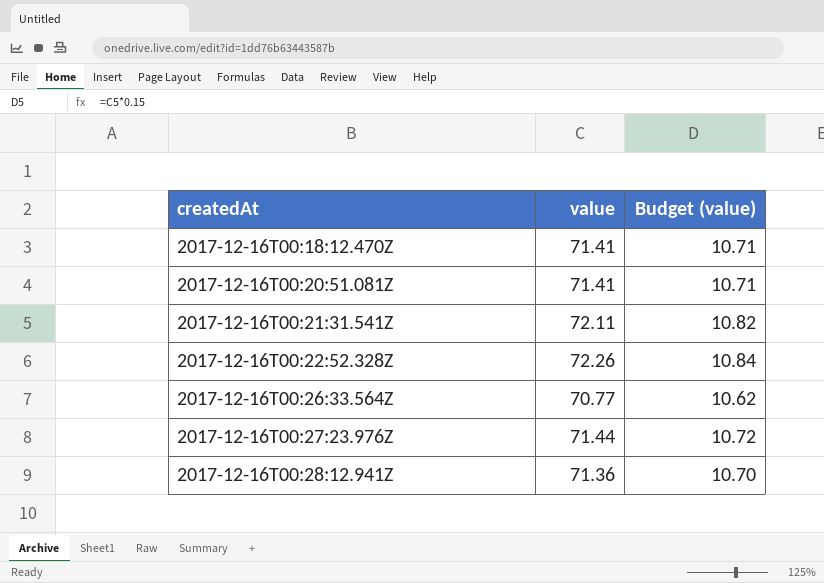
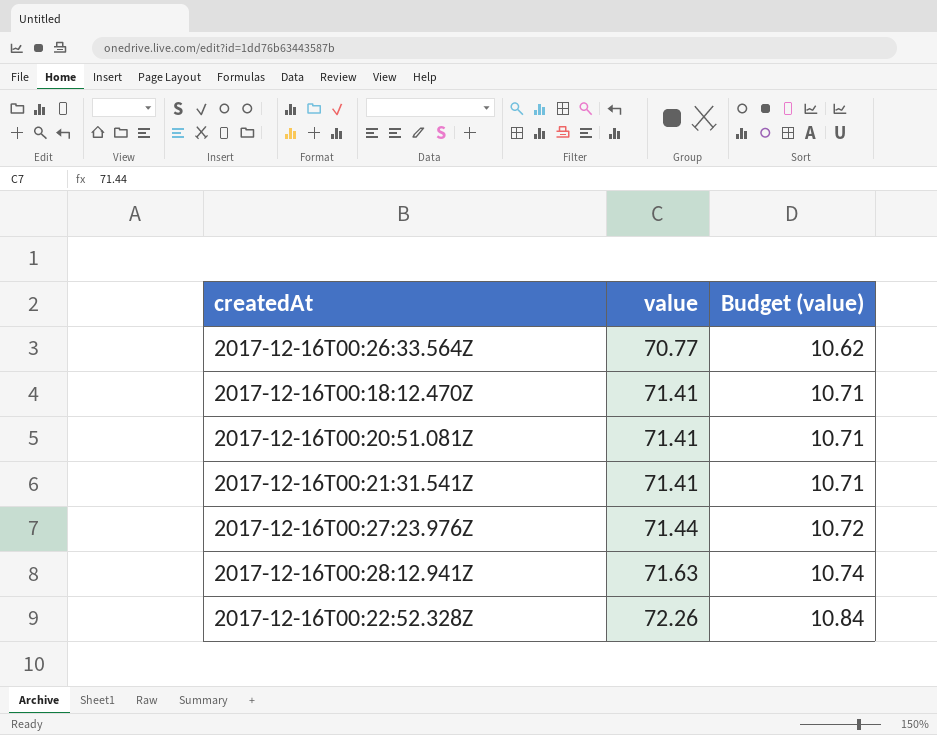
row order: createdAt ascending -> value ascending
2017-12-16T00:21:31.541Z | value: 72.11 -> 71.41
2017-12-16T00:21:31.541Z | Budget (value): 10.82 -> 10.71
2017-12-16T00:28:12.941Z | value: 71.36 -> 71.63
2017-12-16T00:28:12.941Z | Budget (value): 10.70 -> 10.74

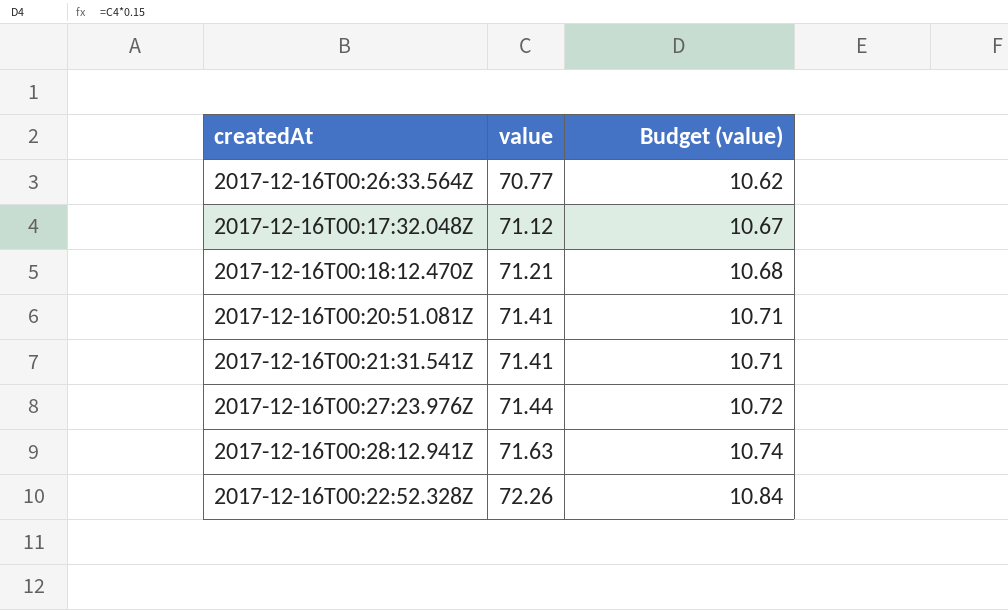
row 2017-12-16T00:17:32.048Z: none -> 71.12 | 10.67
2017-12-16T00:18:12.470Z | value: 71.41 -> 71.21
2017-12-16T00:18:12.470Z | Budget (value): 10.71 -> 10.68

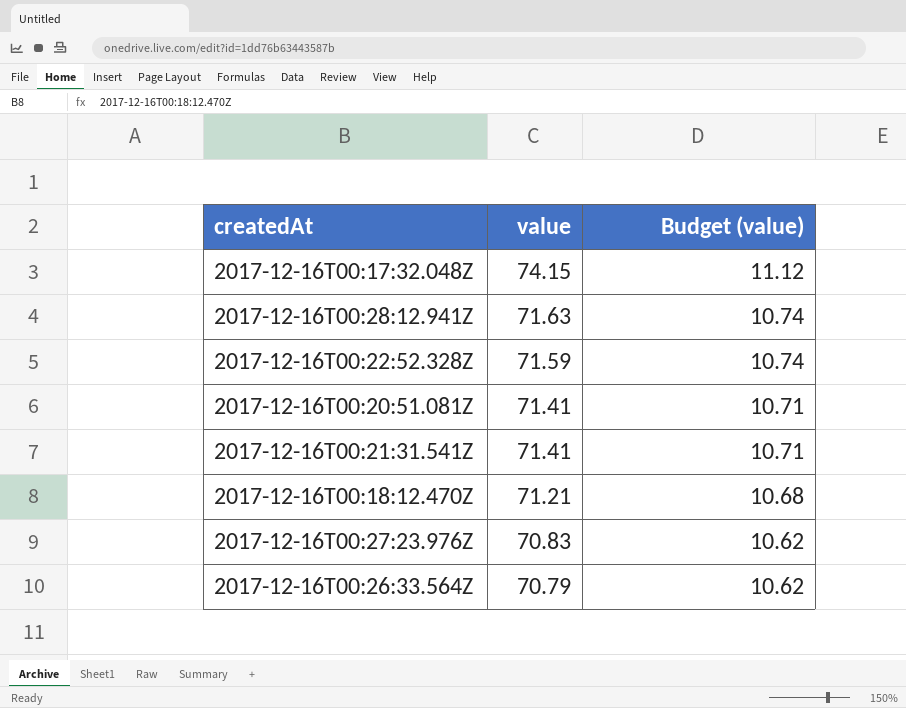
row order: value ascending -> value descending
2017-12-16T00:17:32.048Z | value: 71.12 -> 74.15
2017-12-16T00:17:32.048Z | Budget (value): 10.67 -> 11.12
2017-12-16T00:22:52.328Z | value: 72.26 -> 71.59
2017-12-16T00:22:52.328Z | Budget (value): 10.84 -> 10.74
2017-12-16T00:27:23.976Z | value: 71.44 -> 70.83
2017-12-16T00:27:23.976Z | Budget (value): 10.72 -> 10.62
2017-12-16T00:26:33.564Z | value: 70.77 -> 70.79

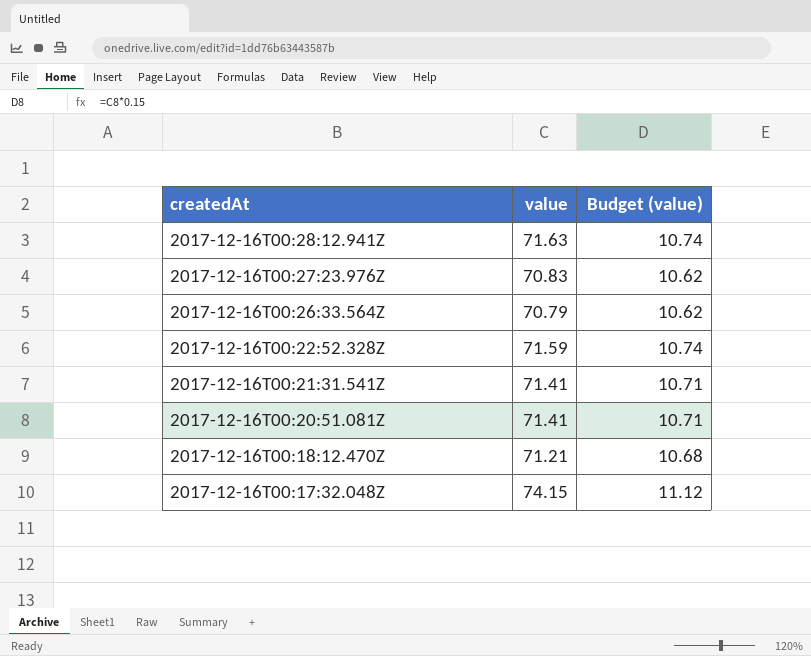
row order: value descending -> createdAt descending

